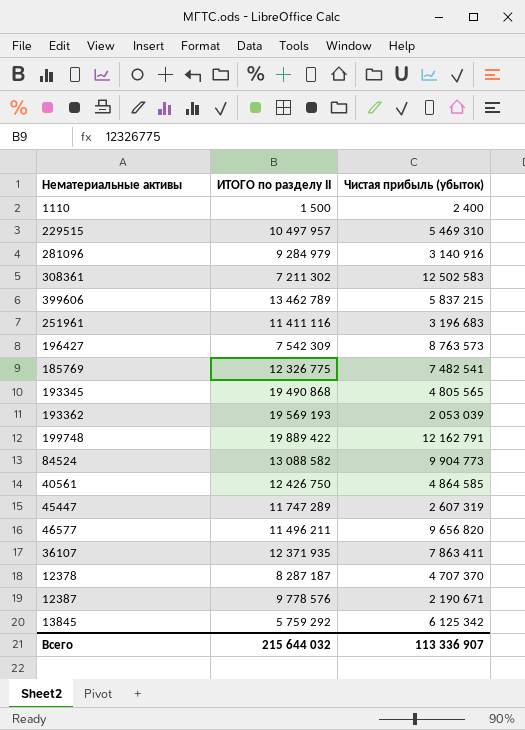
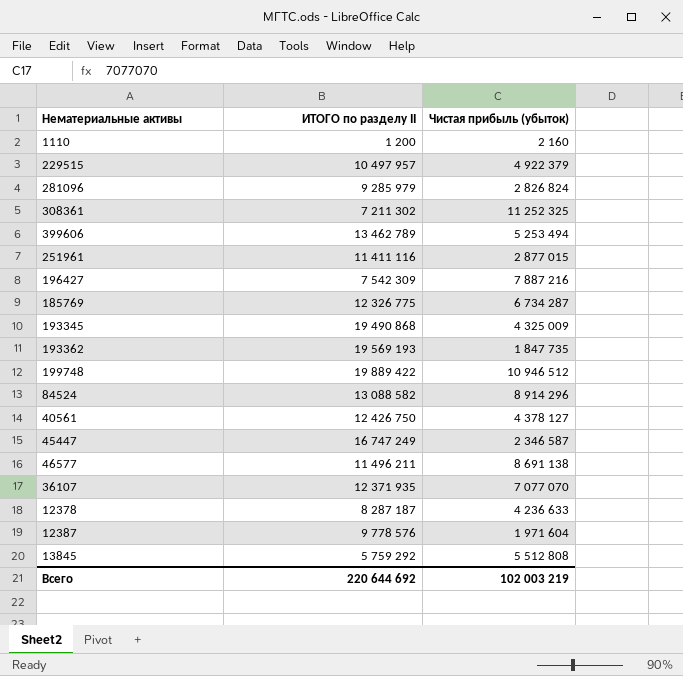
1110 | ИТОГО по разделу II: 1 500 -> 1 200
1110 | Чистая прибыль (убыток): 2 400 -> 2 160
229515 | Чистая прибыль (убыток): 5 469 310 -> 4 922 379
281096 | ИТОГО по разделу II: 9 284 979 -> 9 285 979
281096 | Чистая прибыль (убыток): 3 140 916 -> 2 826 824
308361 | Чистая прибыль (убыток): 12 502 583 -> 11 252 325
399606 | Чистая прибыль (убыток): 5 837 215 -> 5 253 494
251961 | Чистая прибыль (убыток): 3 196 683 -> 2 877 015
196427 | Чистая прибыль (убыток): 8 763 573 -> 7 887 216
185769 | Чистая прибыль (убыток): 7 482 541 -> 6 734 287
193345 | Чистая прибыль (убыток): 4 805 565 -> 4 325 009
193362 | Чистая прибыль (убыток): 2 053 039 -> 1 847 735
199748 | Чистая прибыль (убыток): 12 162 791 -> 10 946 512
84524 | Чистая прибыль (убыток): 9 904 773 -> 8 914 296
40561 | Чистая прибыль (убыток): 4 864 585 -> 4 378 127
45447 | ИТОГО по разделу II: 11 747 289 -> 16 747 249
45447 | Чистая прибыль (убыток): 2 607 319 -> 2 346 587
46577 | Чистая прибыль (убыток): 9 656 820 -> 8 691 138
36107 | Чистая прибыль (убыток): 7 863 411 -> 7 077 070
12378 | Чистая прибыль (убыток): 4 707 370 -> 4 236 633
12387 | Чистая прибыль (убыток): 2 190 671 -> 1 971 604
13845 | Чистая прибыль (убыток): 6 125 342 -> 5 512 808
Всего | ИТОГО по разделу II: 215 644 032 -> 220 644 692
Всего | Чистая прибыль (убыток): 113 336 907 -> 102 003 219

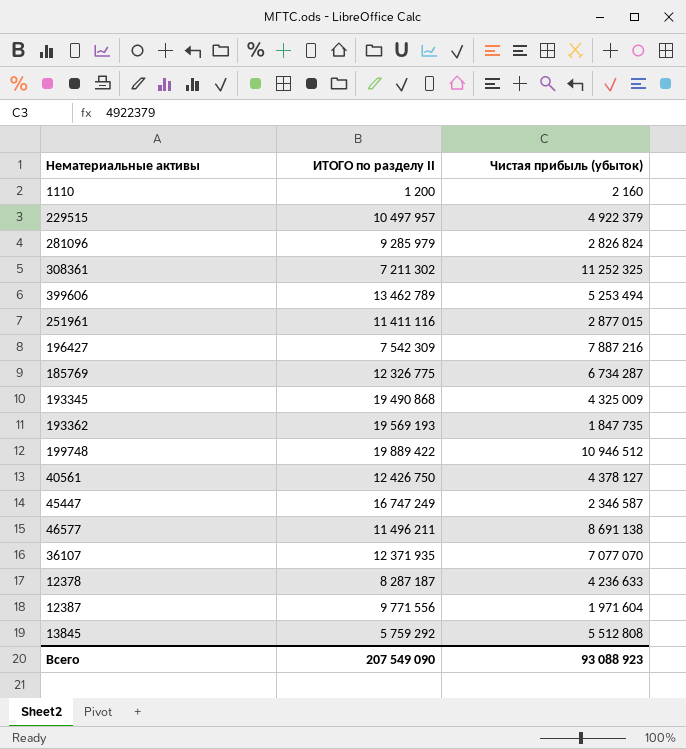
row 84524: 13 088 582 | 8 914 296 -> none
12387 | ИТОГО по разделу II: 9 778 576 -> 9 771 556
Всего | ИТОГО по разделу II: 220 644 692 -> 207 549 090
Всего | Чистая прибыль (убыток): 102 003 219 -> 93 088 923

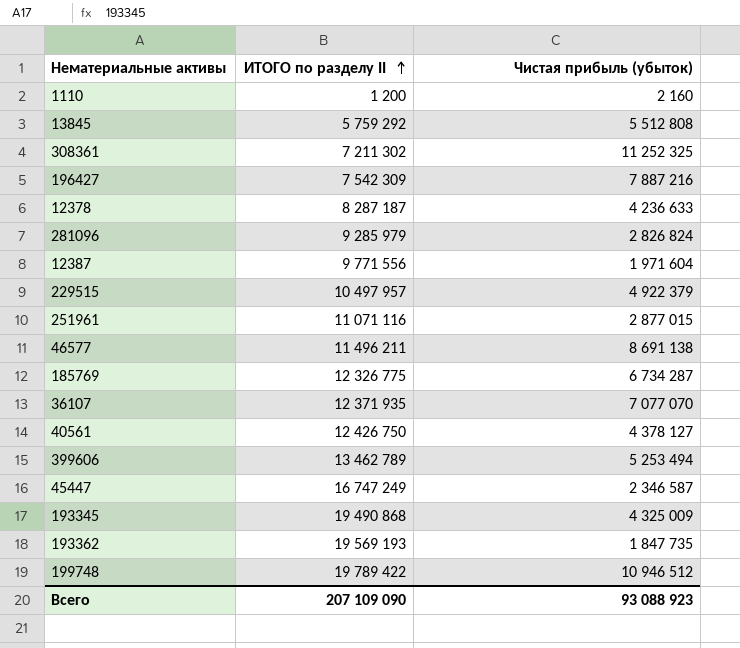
row order: none -> ИТОГО по разделу II ascending
251961 | ИТОГО по разделу II: 11 411 116 -> 11 071 116
199748 | ИТОГО по разделу II: 19 889 422 -> 19 789 422
Всего | ИТОГО по разделу II: 207 549 090 -> 207 109 090

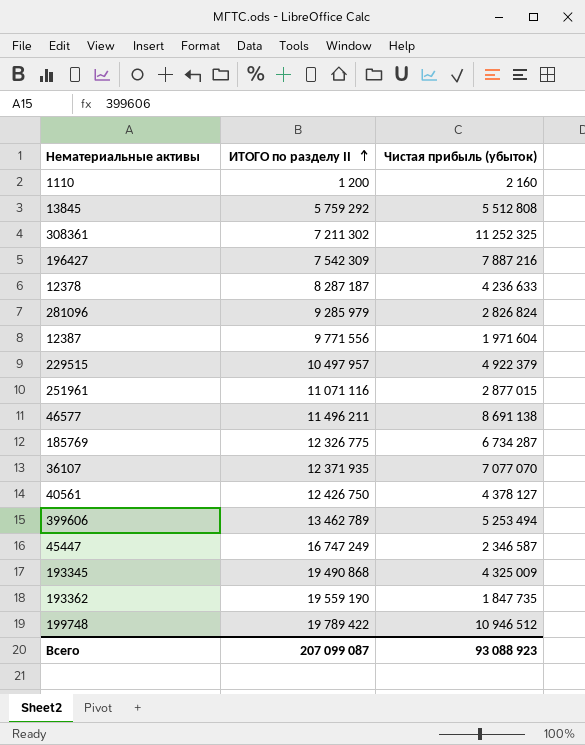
193362 | ИТОГО по разделу II: 19 569 193 -> 19 559 190
Всего | ИТОГО по разделу II: 207 109 090 -> 207 099 087

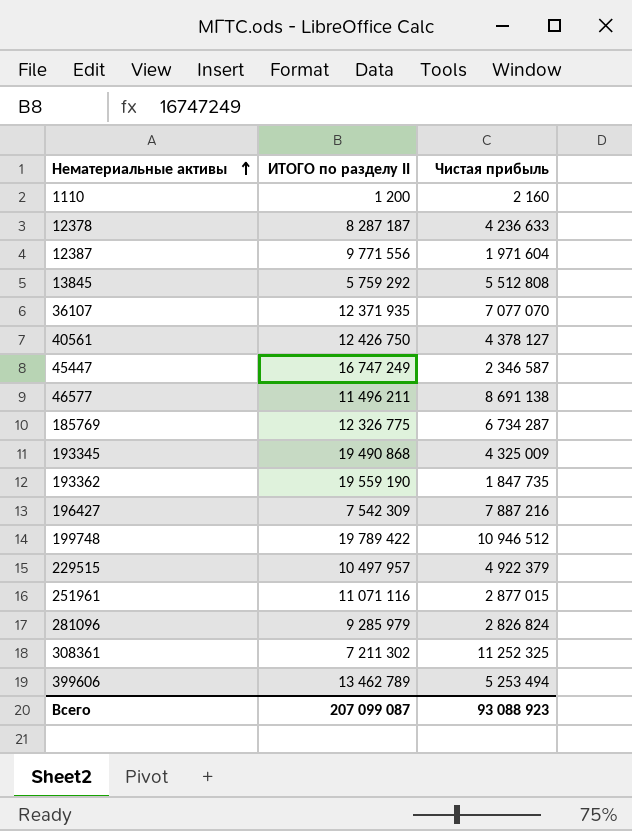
row order: ИТОГО по разделу II ascending -> Нематериальные активы ascending
column name: Чистая прибыль (убыток) -> Чистая прибыль

